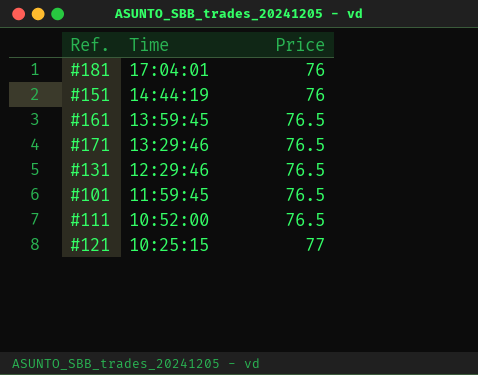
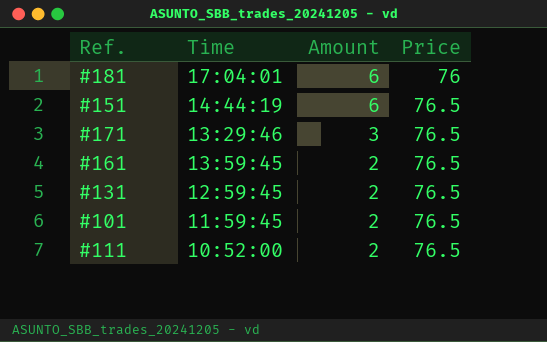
row order: Time descending -> Amount descending
column Amount | position: none -> 3
row #121: 10:25:15 | 77 -> none
#151 | Price: 76 -> 76.5
#131 | Time: 12:29:46 -> 12:59:45

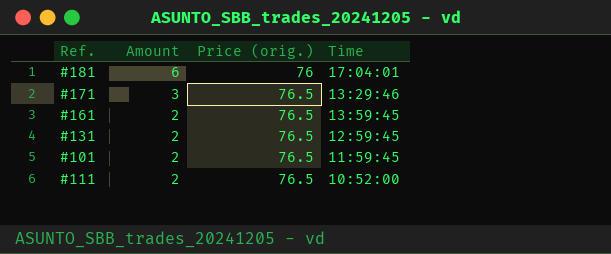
column name: Price -> Price (orig.)
column Time | position: 2 -> 4
row #151: 14:44:19 | 6 | 76.5 -> none

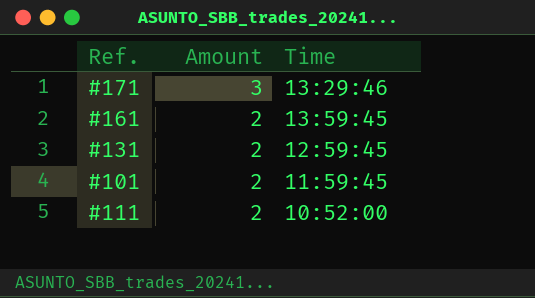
column Price (orig.) | position: 3 -> none
row #181: 6 | 76 | 17:04:01 -> none

